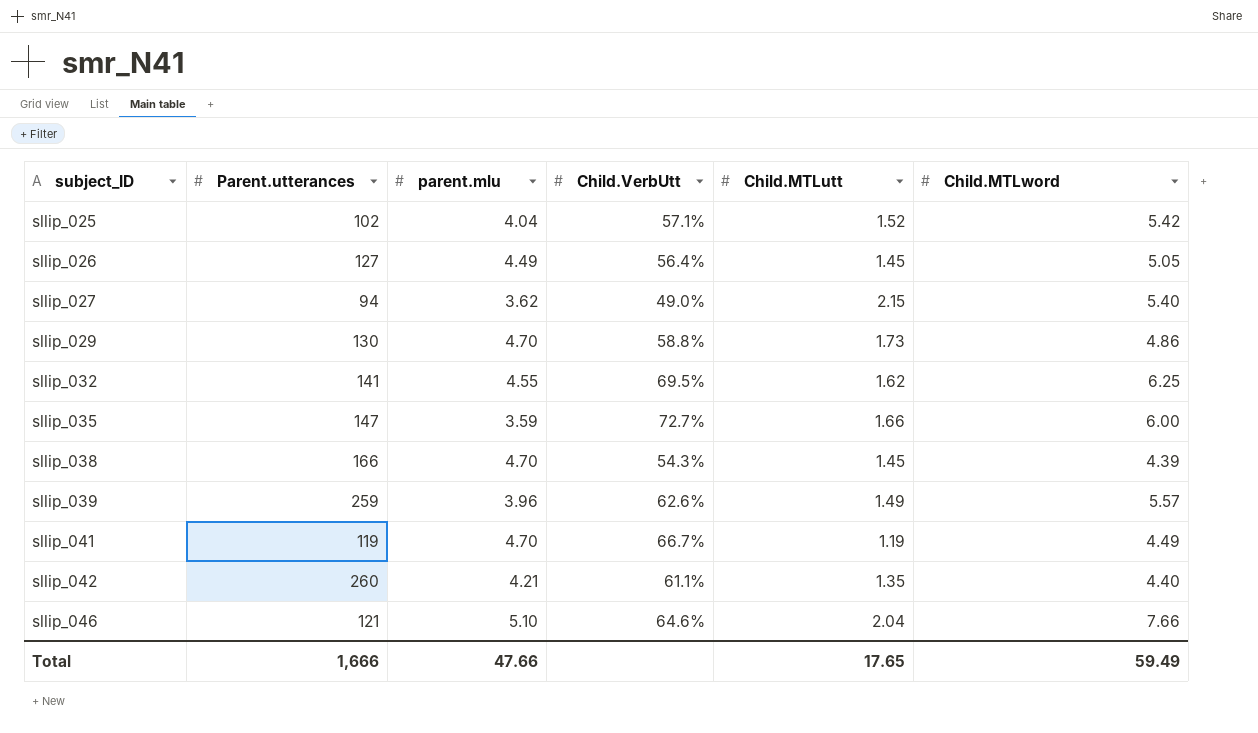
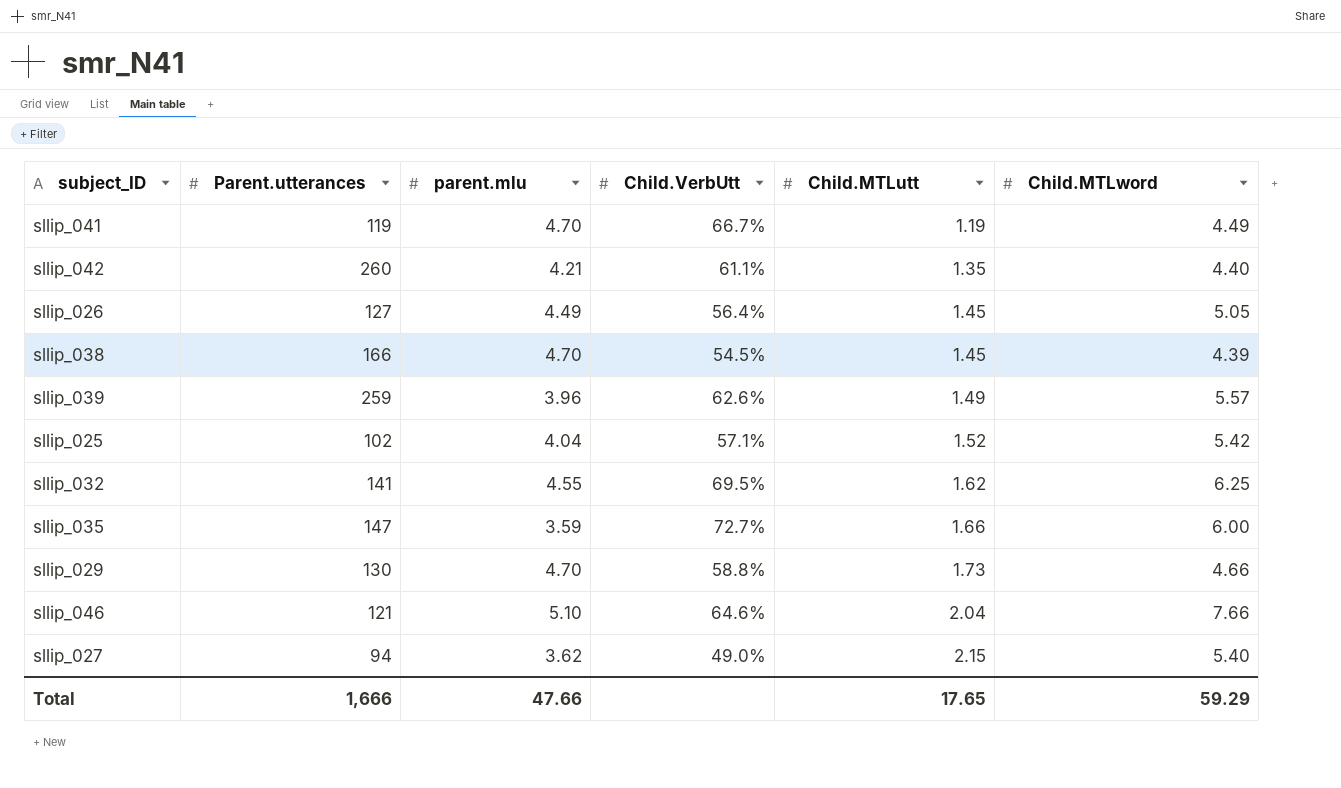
row order: subject_ID ascending -> Child.MTLutt ascending
sllip_038 | Child.VerbUtt: 54.3% -> 54.5%
sllip_029 | Child.MTLword: 4.86 -> 4.66
Total | Child.MTLword: 59.49 -> 59.29

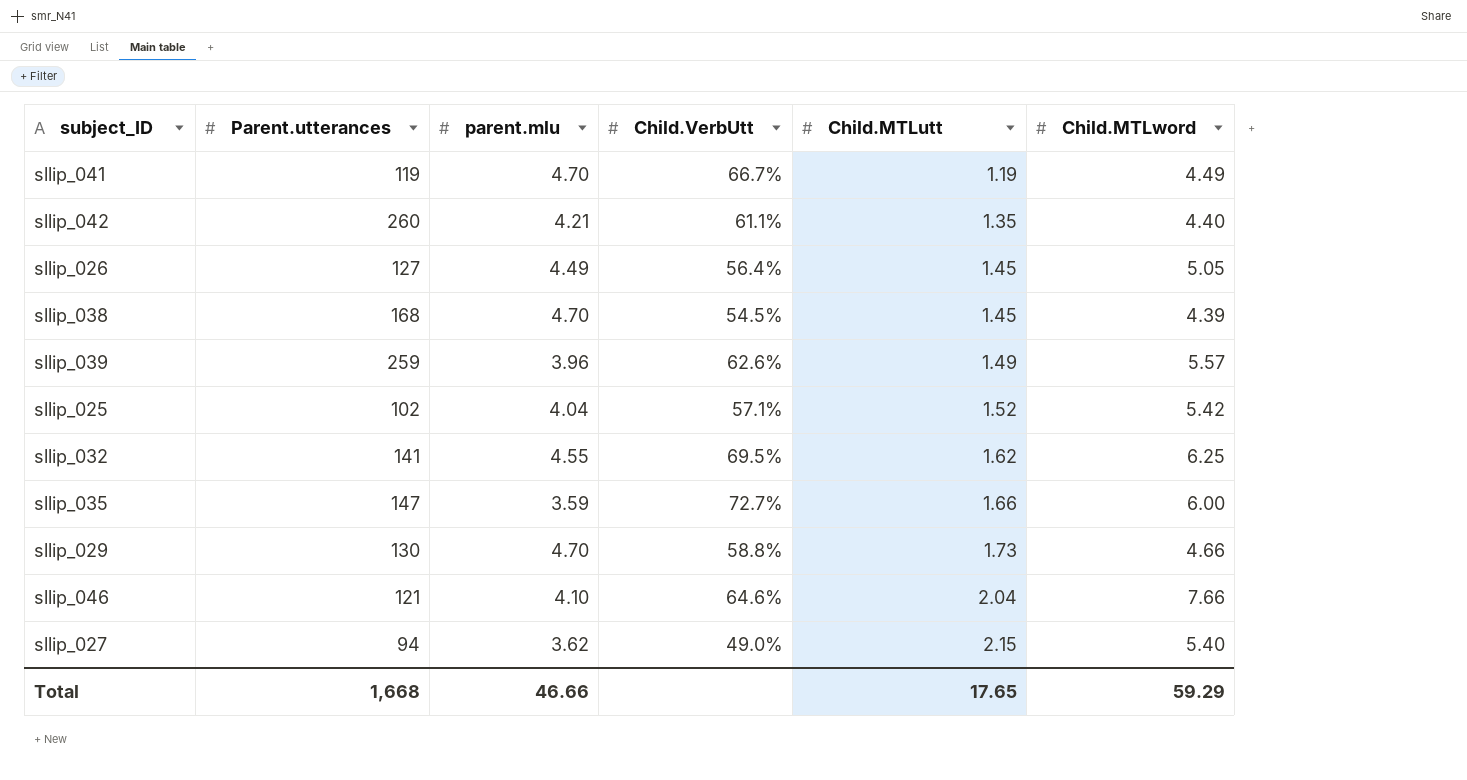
sllip_038 | Parent.utterances: 166 -> 168
sllip_046 | parent.mlu: 5.10 -> 4.10
Total | Parent.utterances: 1,666 -> 1,668
Total | parent.mlu: 47.66 -> 46.66

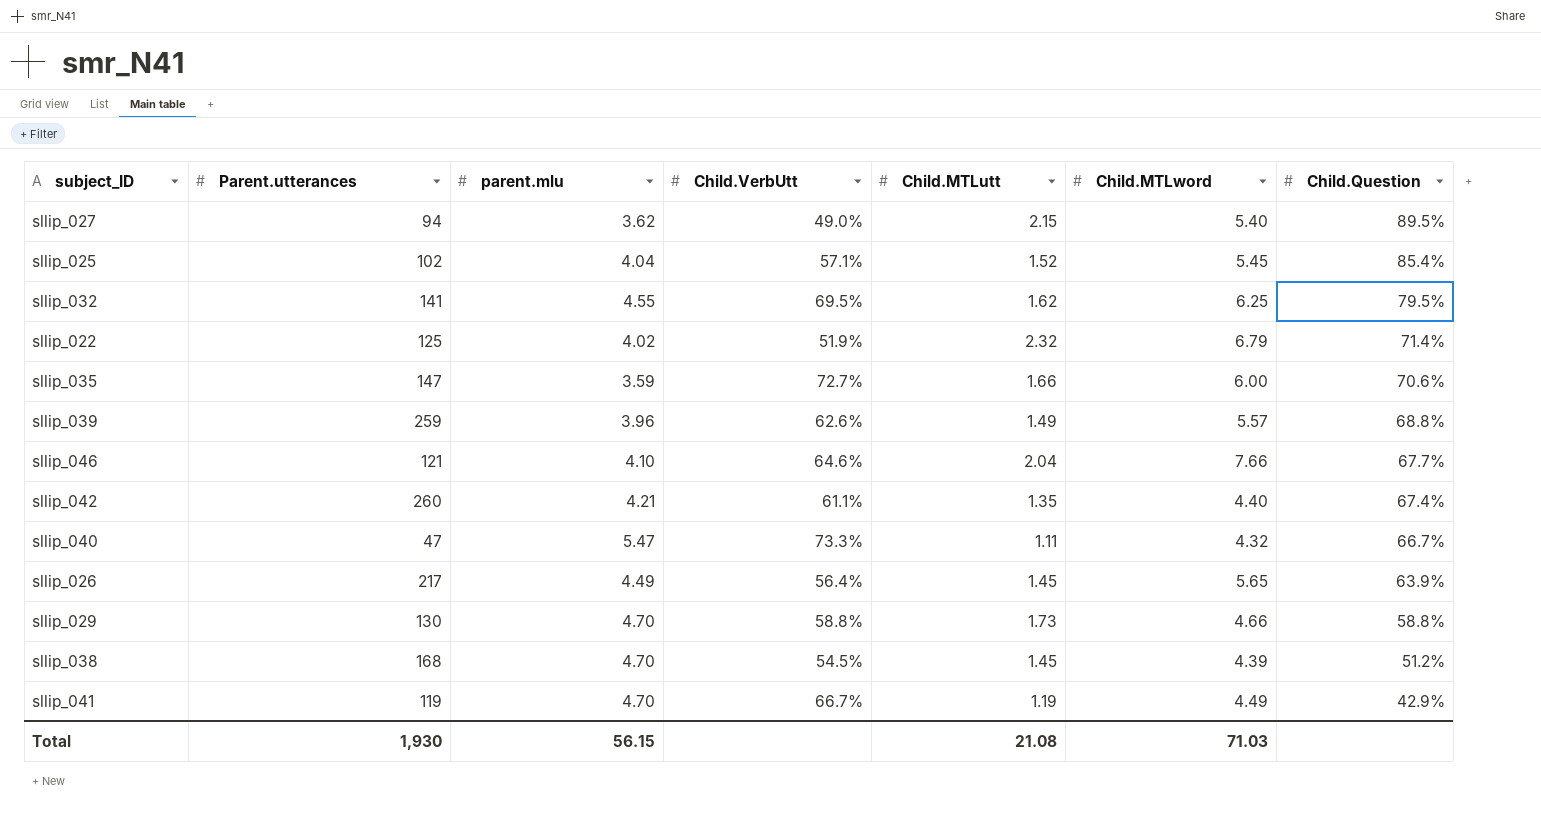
row order: Child.MTLutt ascending -> Child.Question descending
column Child.Question | position: none -> 7
sllip_025 | Child.MTLword: 5.42 -> 5.45
row sllip_022: none -> 125 | 4.02 | 51.9% | 2.32 | 6.79 | 71.4%
row sllip_040: none -> 47 | 5.47 | 73.3% | 1.11 | 4.32 | 66.7%
sllip_026 | Parent.utterances: 127 -> 217
sllip_026 | Child.MTLword: 5.05 -> 5.65
Total | Parent.utterances: 1,668 -> 1,930
Total | parent.mlu: 46.66 -> 56.15
Total | Child.MTLutt: 17.65 -> 21.08
Total | Child.MTLword: 59.29 -> 71.03

